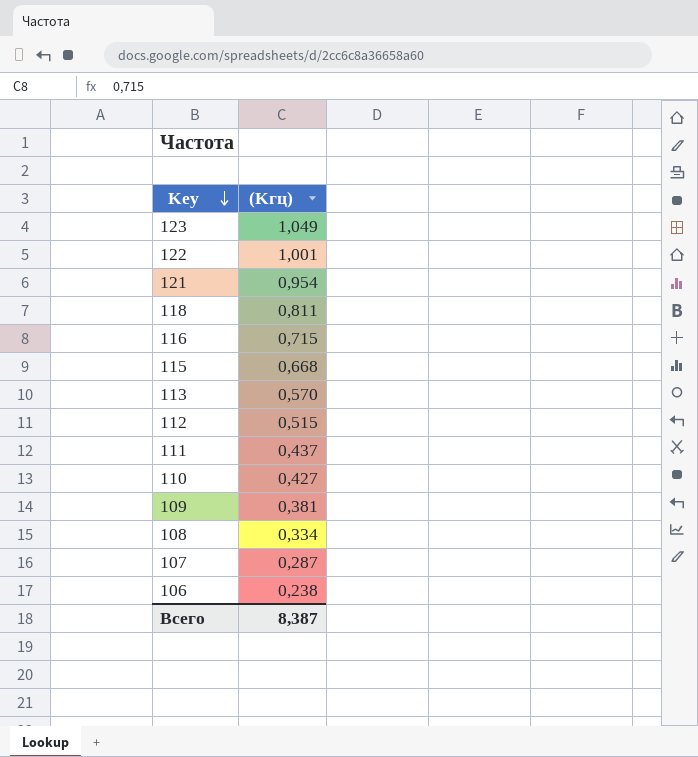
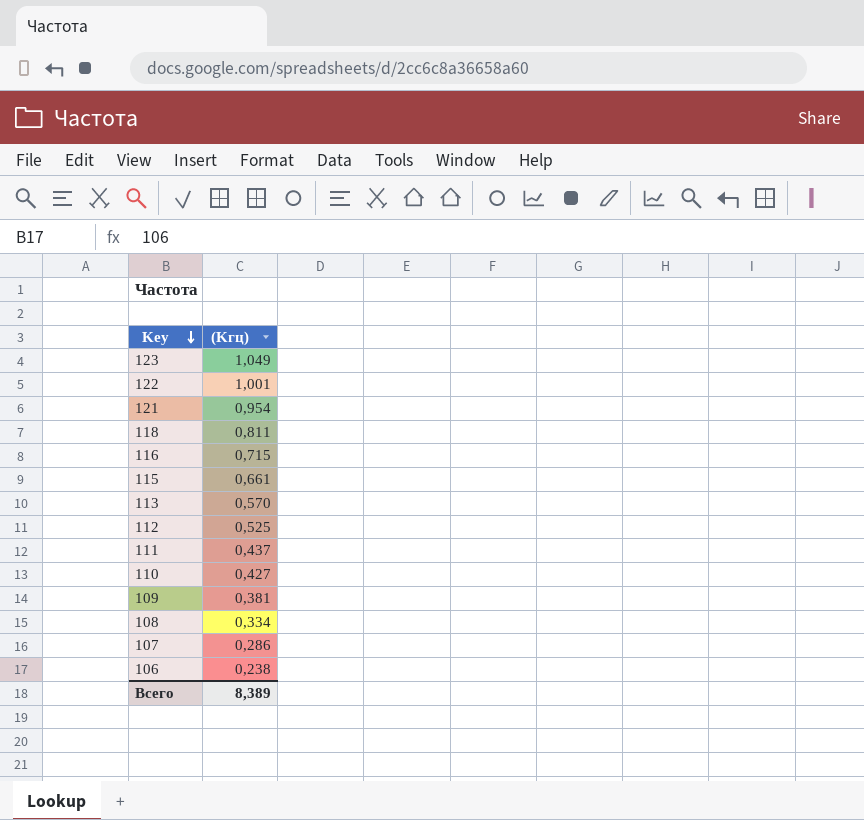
115 | (Kгц): 0,668 -> 0,661
112 | (Kгц): 0,515 -> 0,525
107 | (Kгц): 0,287 -> 0,286
Всего | (Kгц): 8,387 -> 8,389

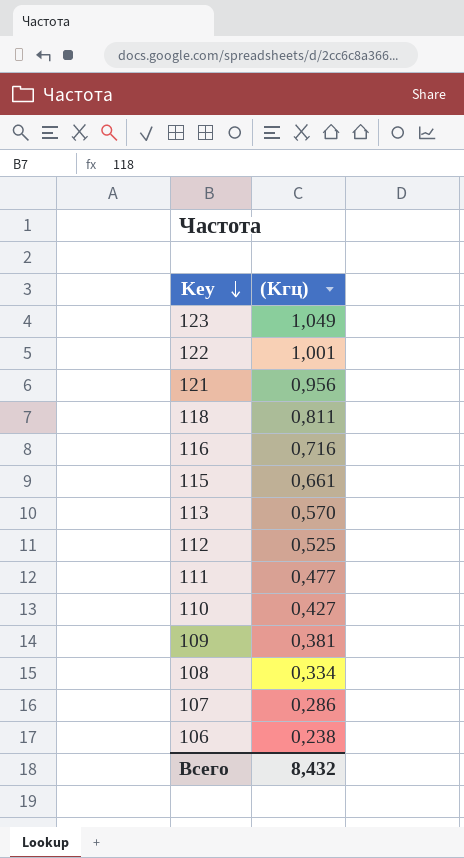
121 | (Kгц): 0,954 -> 0,956
116 | (Kгц): 0,715 -> 0,716
111 | (Kгц): 0,437 -> 0,477
Всего | (Kгц): 8,389 -> 8,432

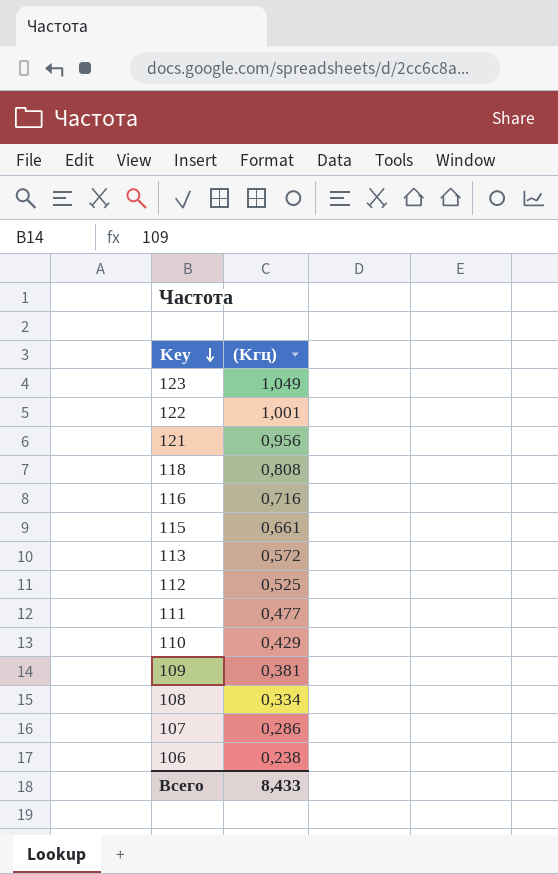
118 | (Kгц): 0,811 -> 0,808
113 | (Kгц): 0,570 -> 0,572
110 | (Kгц): 0,427 -> 0,429
Всего | (Kгц): 8,432 -> 8,433

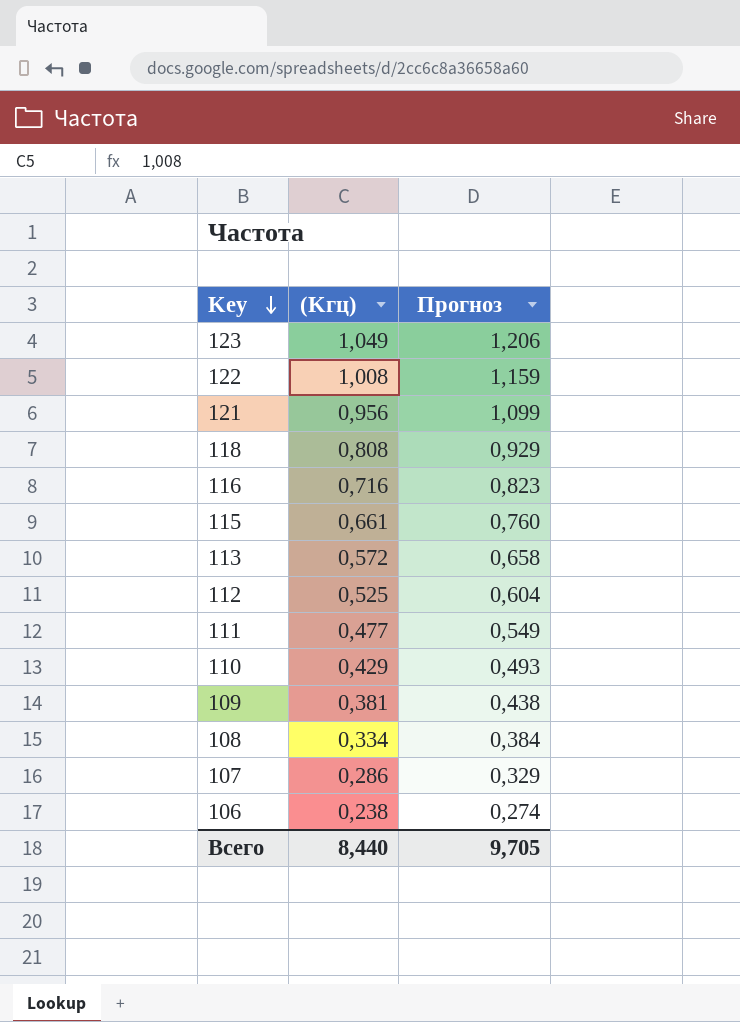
column Прогноз | formula: none -> [(Kгц)] * 1,15
122 | (Kгц): 1,001 -> 1,008
Всего | (Kгц): 8,433 -> 8,440

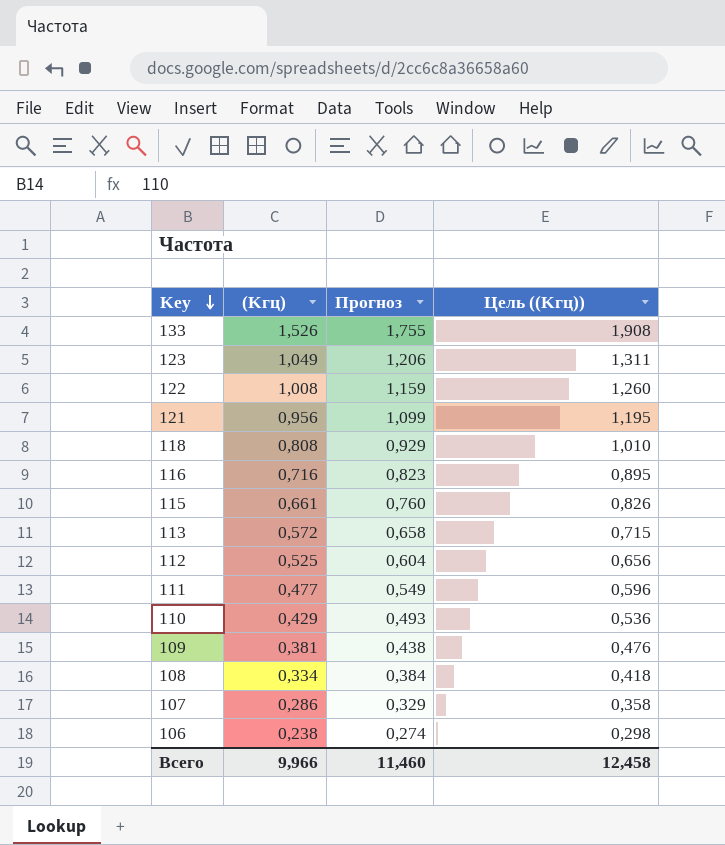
column Цель ((Kгц)) | formula: none -> [(Kгц)] * 1,25
row 133: none -> 1,526 | 1,755 | 1,908
Всего | (Kгц): 8,440 -> 9,966
Всего | Прогноз: 9,705 -> 11,460

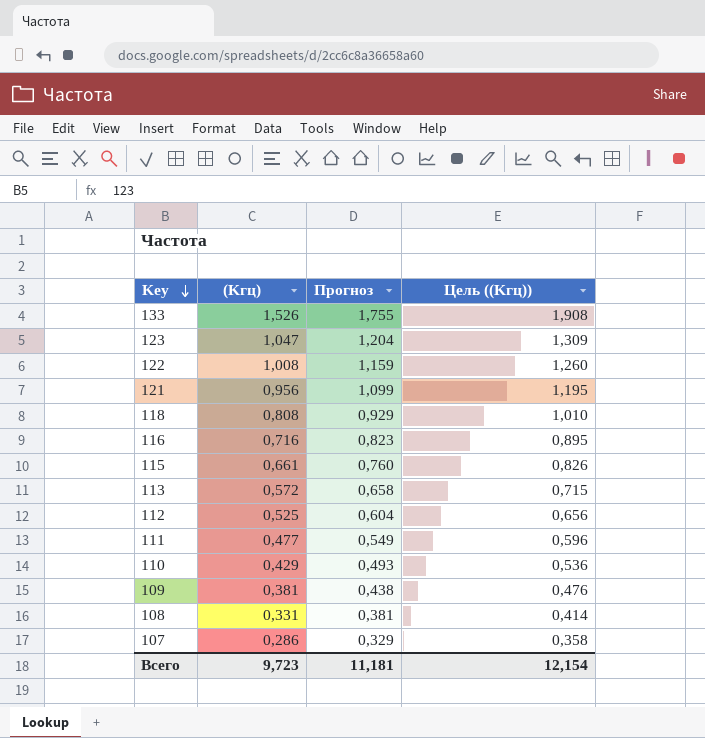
row 106: 0,238 | 0,274 | 0,298 -> none
123 | (Kгц): 1,049 -> 1,047
123 | Прогноз: 1,206 -> 1,204
123 | Цель ((Kгц)): 1,311 -> 1,309
108 | (Kгц): 0,334 -> 0,331
108 | Прогноз: 0,384 -> 0,381
108 | Цель ((Kгц)): 0,418 -> 0,414
Всего | (Kгц): 9,966 -> 9,723
Всего | Прогноз: 11,460 -> 11,181
Всего | Цель ((Kгц)): 12,458 -> 12,154

